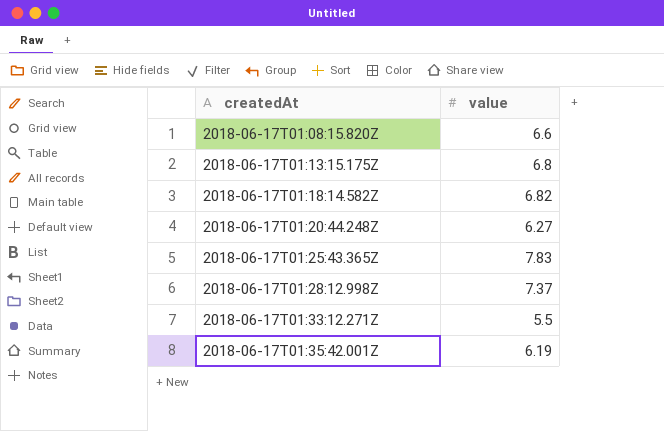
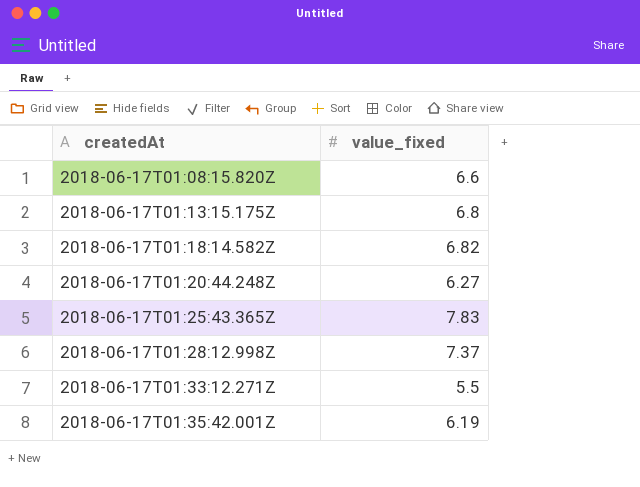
column name: value -> value_fixed

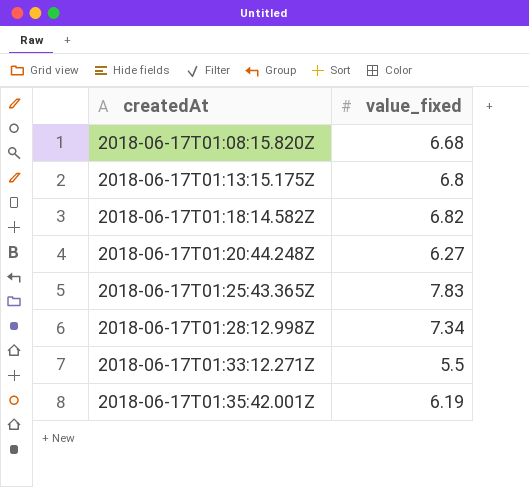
2018-06-17T01:08:15.820Z | value_fixed: 6.6 -> 6.68
2018-06-17T01:28:12.998Z | value_fixed: 7.37 -> 7.34

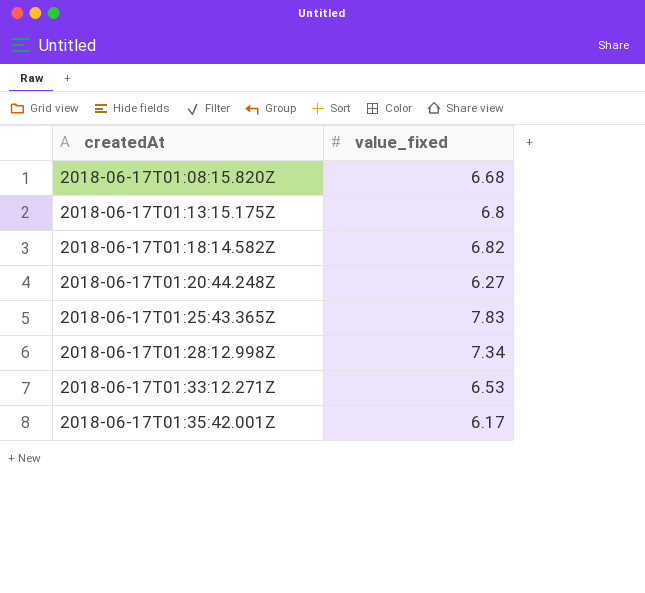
2018-06-17T01:33:12.271Z | value_fixed: 5.5 -> 6.53
2018-06-17T01:35:42.001Z | value_fixed: 6.19 -> 6.17

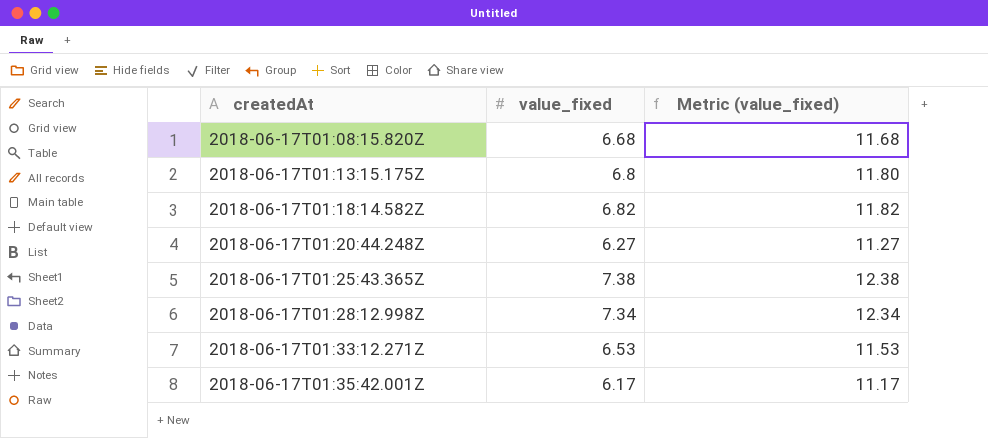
column Metric (value_fixed) | formula: none -> [value_fixed] + 5
2018-06-17T01:25:43.365Z | value_fixed: 7.83 -> 7.38

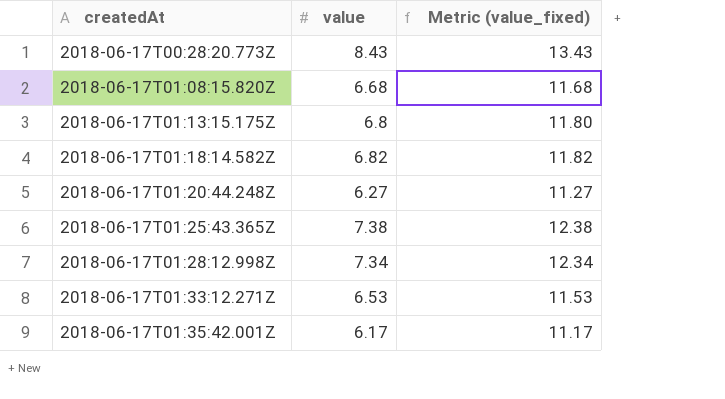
column name: value_fixed -> value
row 2018-06-17T00:28:20.773Z: none -> 8.43 | 13.43

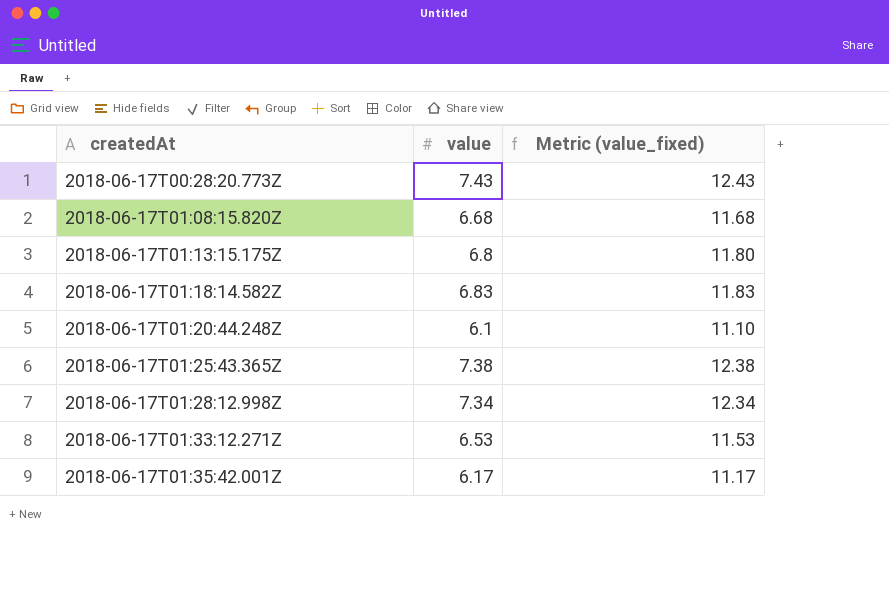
2018-06-17T00:28:20.773Z | value: 8.43 -> 7.43
2018-06-17T00:28:20.773Z | Metric (value_fixed): 13.43 -> 12.43
2018-06-17T01:18:14.582Z | value: 6.82 -> 6.83
2018-06-17T01:18:14.582Z | Metric (value_fixed): 11.82 -> 11.83
2018-06-17T01:20:44.248Z | value: 6.27 -> 6.1
2018-06-17T01:20:44.248Z | Metric (value_fixed): 11.27 -> 11.10

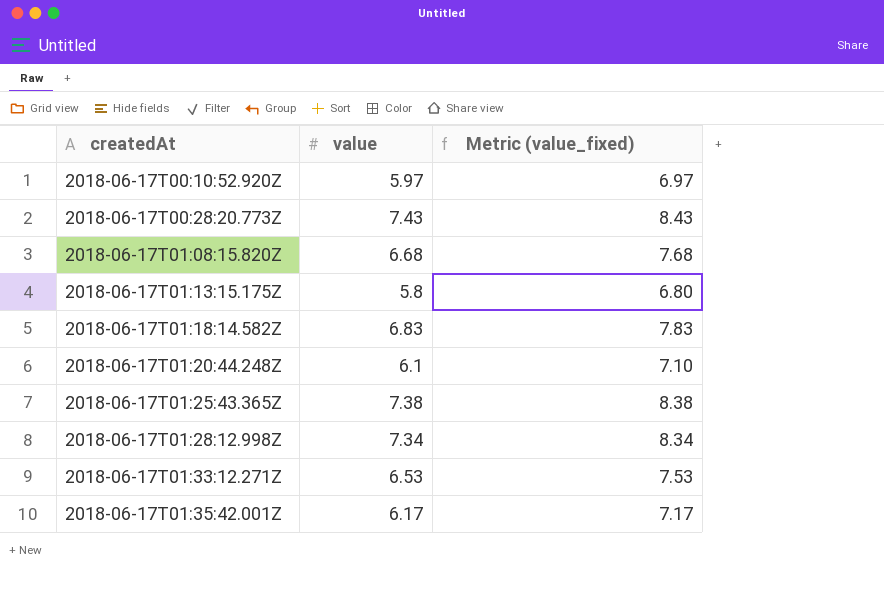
column Metric (value_fixed) | formula: [value] + 5 -> [value] + 1
row 2018-06-17T00:10:52.920Z: none -> 5.97 | 6.97
2018-06-17T01:13:15.175Z | value: 6.8 -> 5.8

